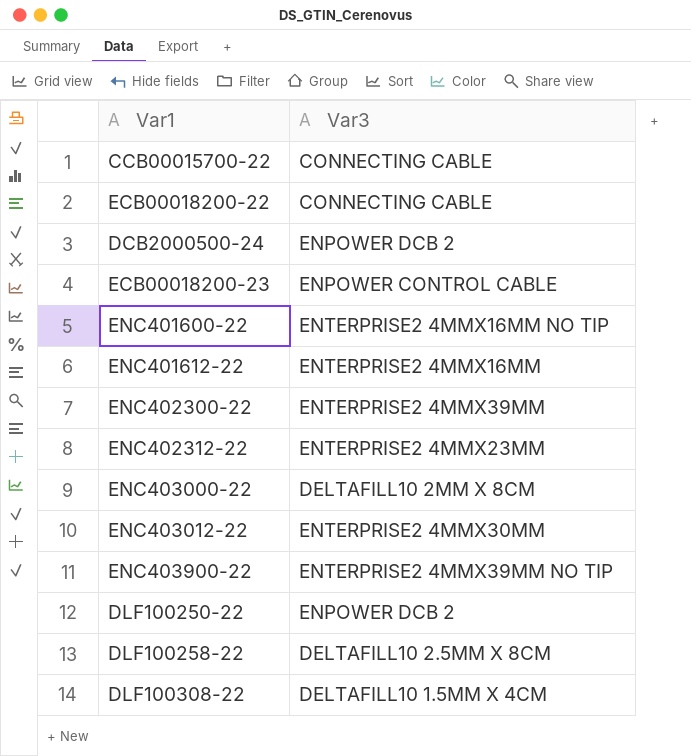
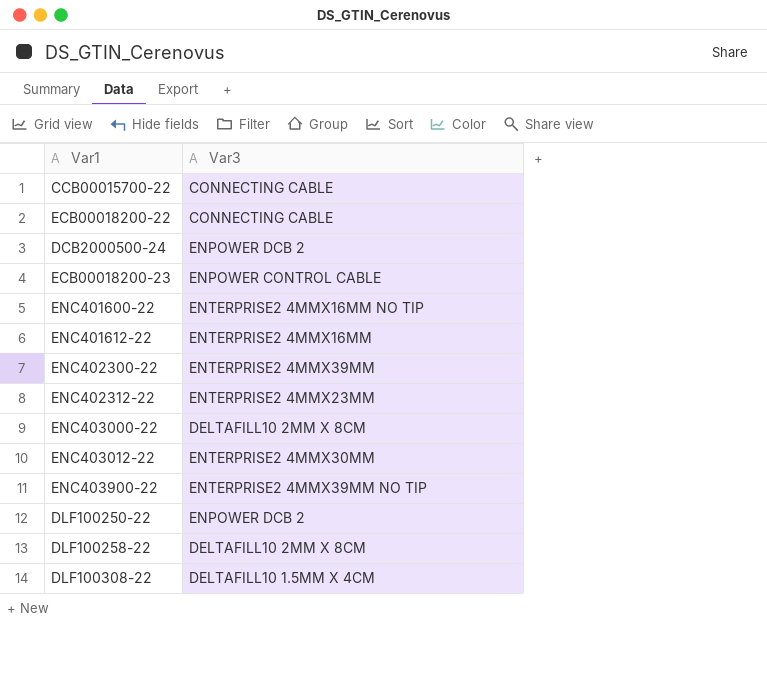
DLF100258-22 | Var3: DELTAFILL10 2.5MM X 8CM -> DELTAFILL10 2MM X 8CM

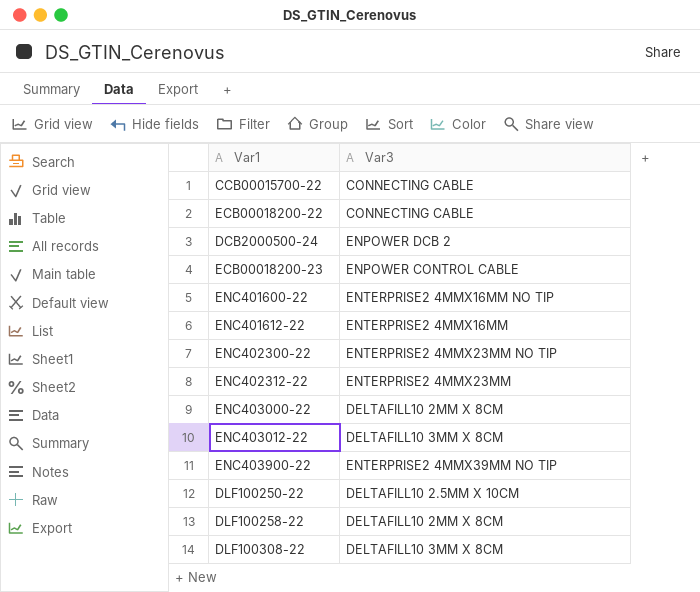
ENC402300-22 | Var3: ENTERPRISE2 4MMX39MM -> ENTERPRISE2 4MMX23MM NO TIP
ENC403012-22 | Var3: ENTERPRISE2 4MMX30MM -> DELTAFILL10 3MM X 8CM
DLF100250-22 | Var3: ENPOWER DCB 2 -> DELTAFILL10 2.5MM X 10CM
DLF100308-22 | Var3: DELTAFILL10 1.5MM X 4CM -> DELTAFILL10 3MM X 8CM

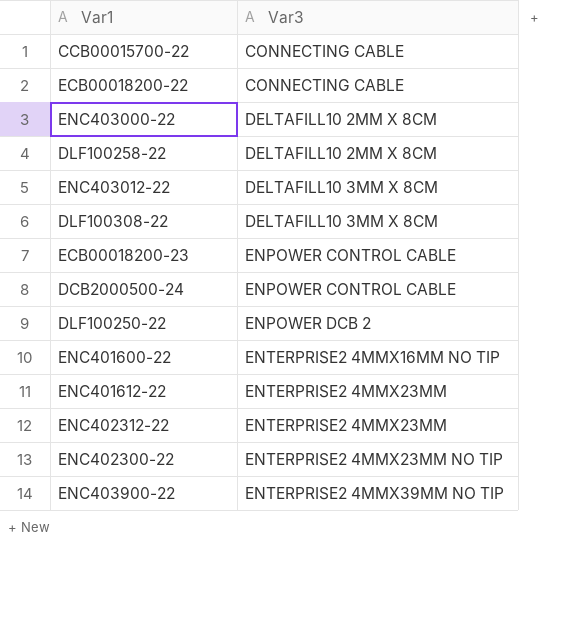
row order: none -> Var3 ascending
DCB2000500-24 | Var3: ENPOWER DCB 2 -> ENPOWER CONTROL CABLE
DLF100250-22 | Var3: DELTAFILL10 2.5MM X 10CM -> ENPOWER DCB 2
ENC401612-22 | Var3: ENTERPRISE2 4MMX16MM -> ENTERPRISE2 4MMX23MM

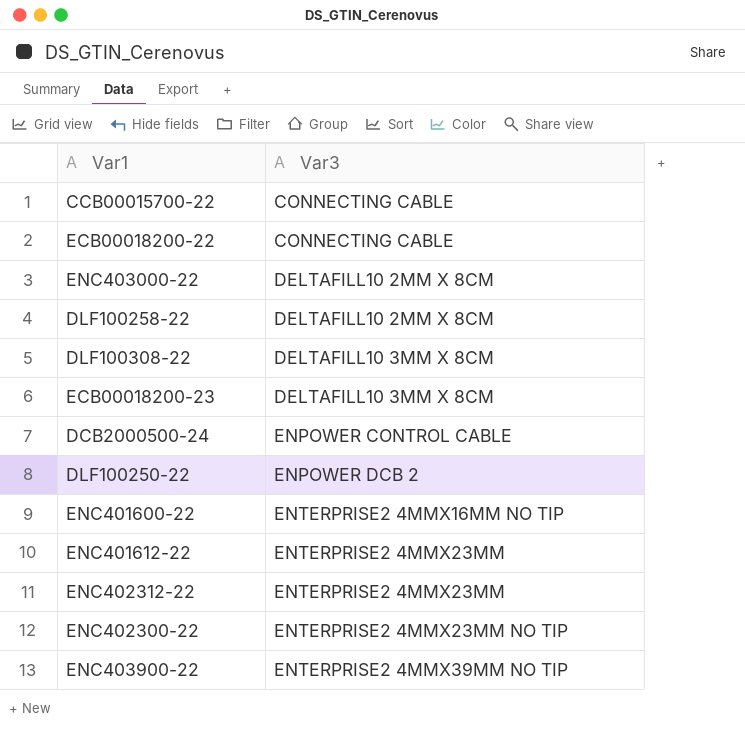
row ENC403012-22: DELTAFILL10 3MM X 8CM -> none
ECB00018200-23 | Var3: ENPOWER CONTROL CABLE -> DELTAFILL10 3MM X 8CM

